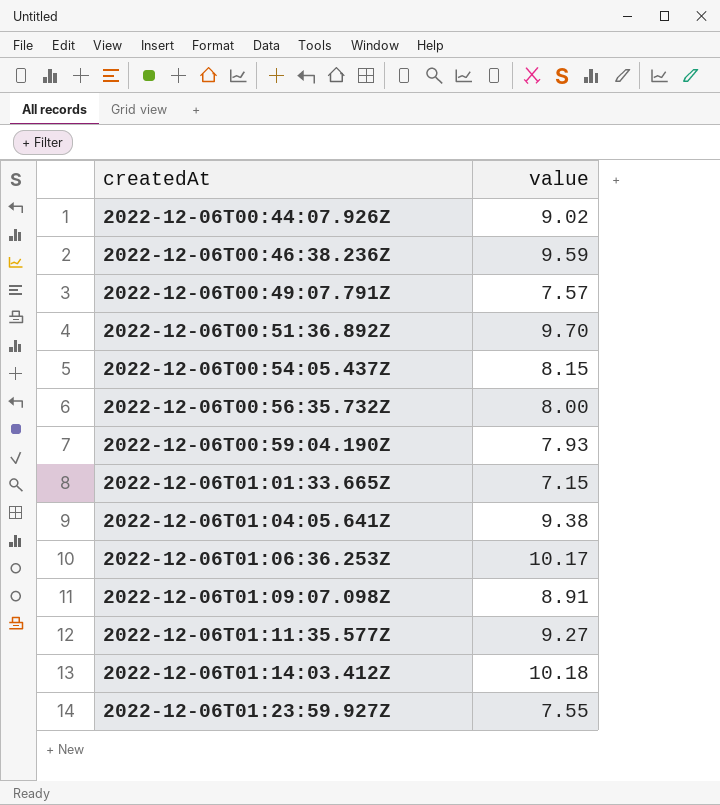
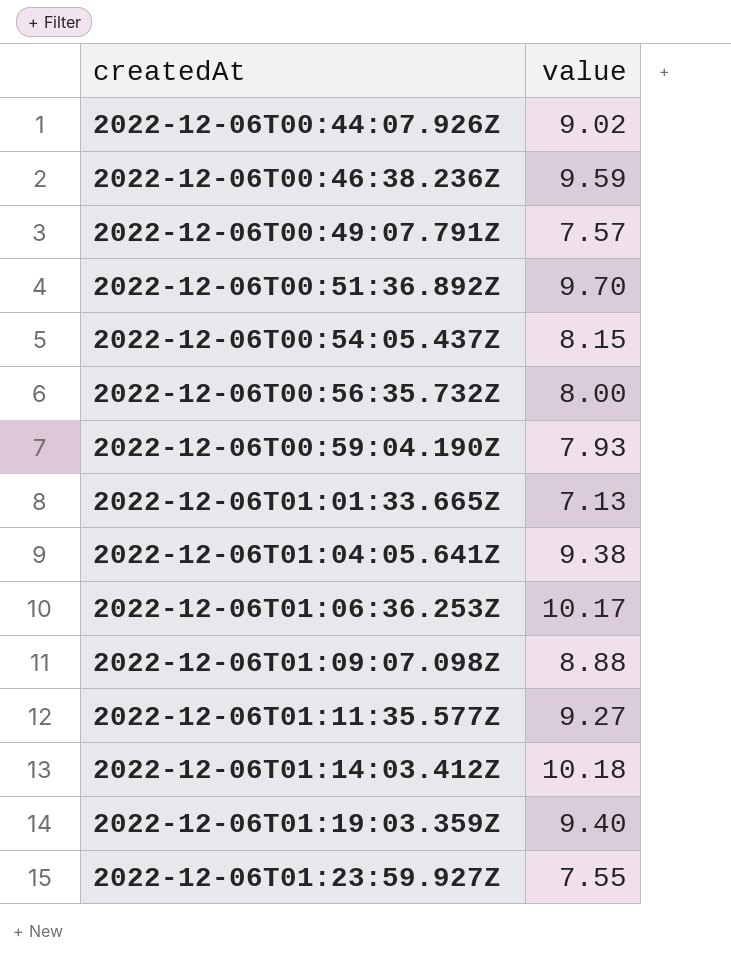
2022-12-06T01:01:33.665Z | value: 7.15 -> 7.13
2022-12-06T01:09:07.098Z | value: 8.91 -> 8.88
row 2022-12-06T01:19:03.359Z: none -> 9.40

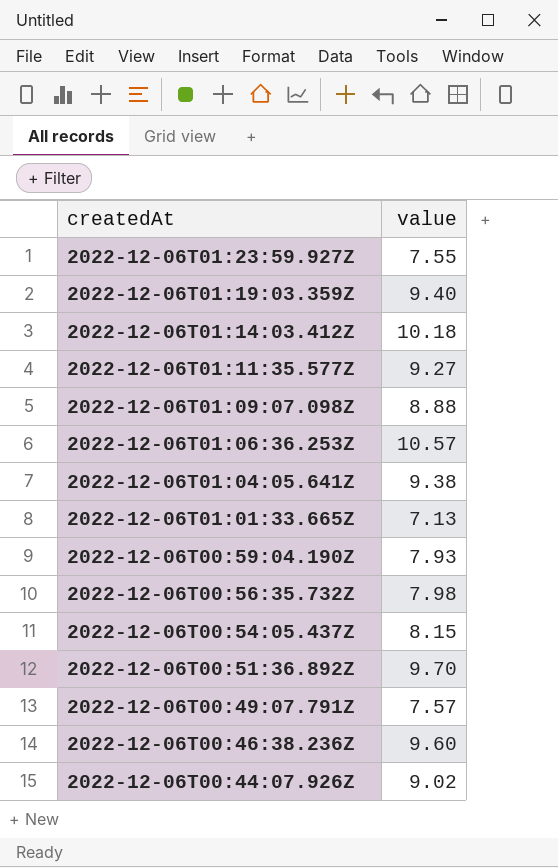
row order: createdAt ascending -> createdAt descending
2022-12-06T01:06:36.253Z | value: 10.17 -> 10.57
2022-12-06T00:56:35.732Z | value: 8.00 -> 7.98
2022-12-06T00:46:38.236Z | value: 9.59 -> 9.60

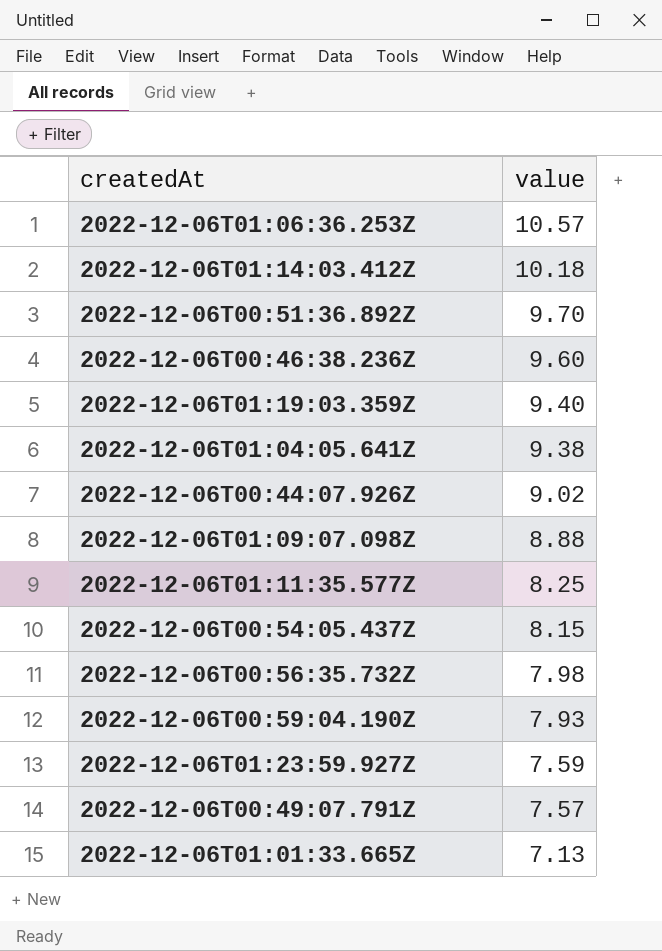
row order: createdAt descending -> value descending
2022-12-06T01:11:35.577Z | value: 9.27 -> 8.25
2022-12-06T01:23:59.927Z | value: 7.55 -> 7.59

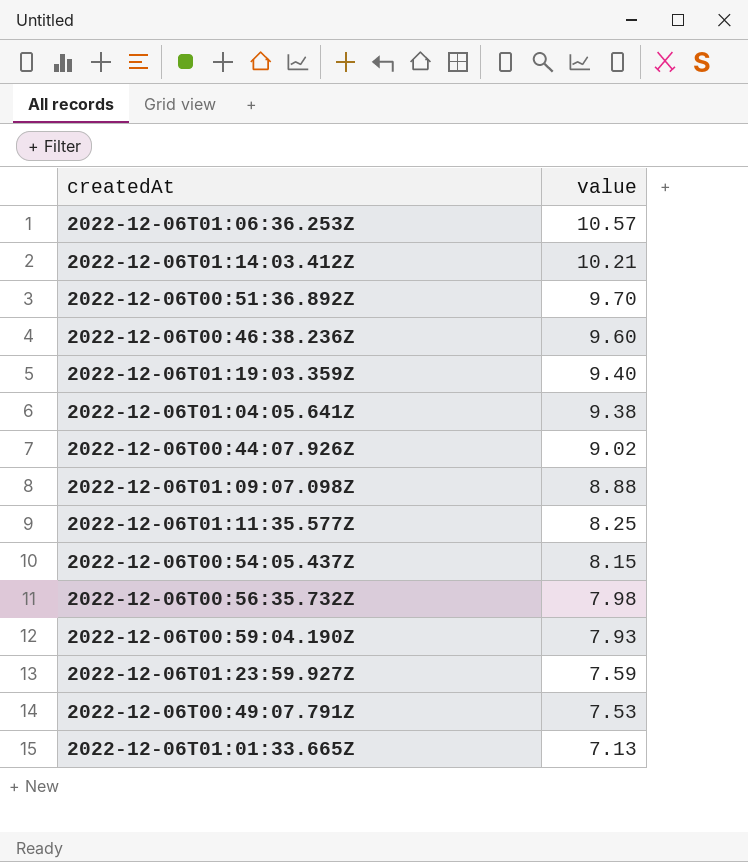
2022-12-06T01:14:03.412Z | value: 10.18 -> 10.21
2022-12-06T00:49:07.791Z | value: 7.57 -> 7.53

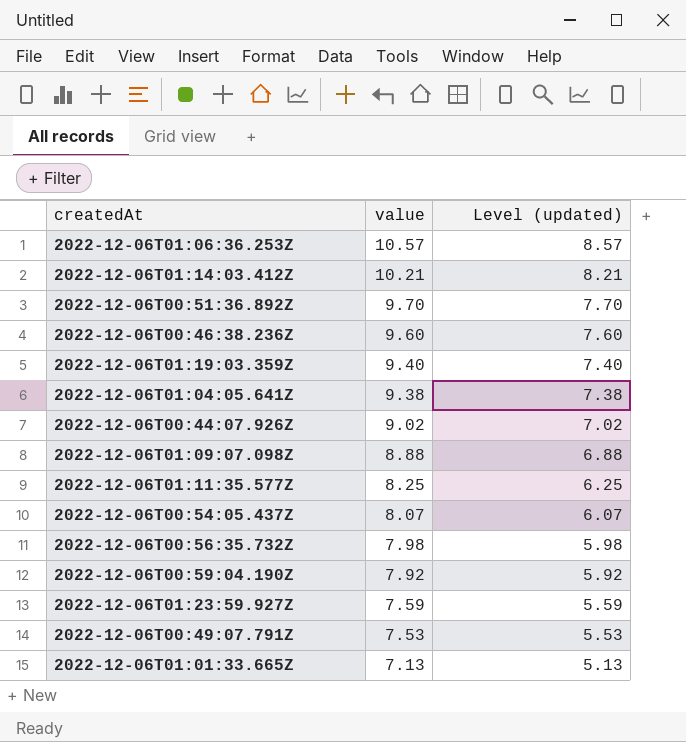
column Level (updated) | formula: none -> [value] - 2
2022-12-06T00:54:05.437Z | value: 8.15 -> 8.07
2022-12-06T00:59:04.190Z | value: 7.93 -> 7.92

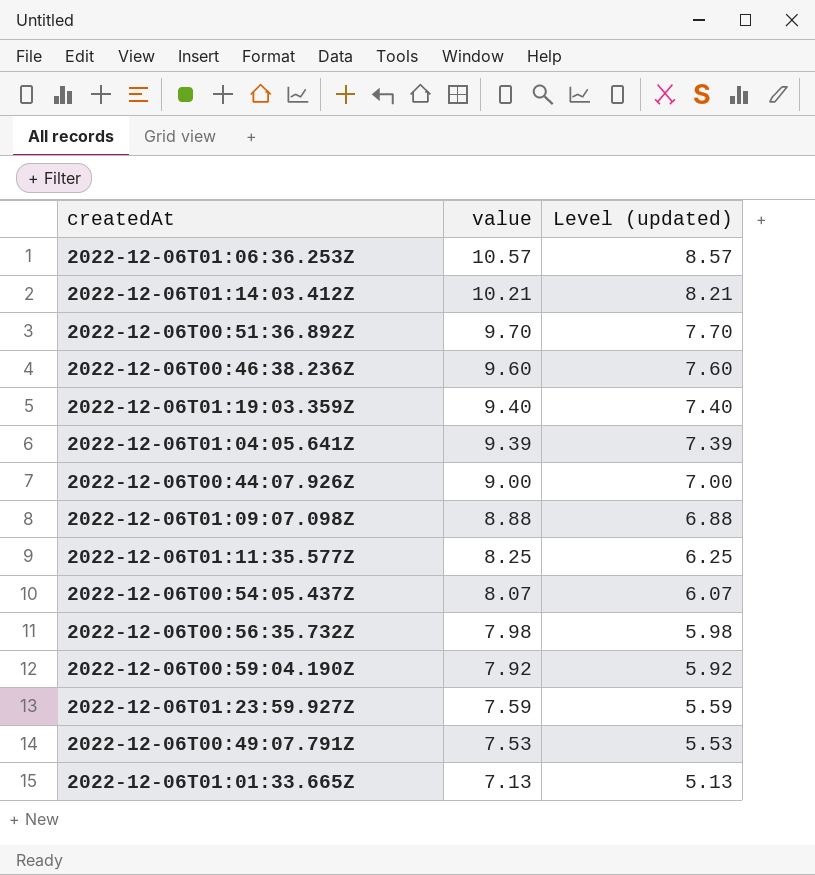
2022-12-06T01:04:05.641Z | value: 9.38 -> 9.39
2022-12-06T01:04:05.641Z | Level (updated): 7.38 -> 7.39
2022-12-06T00:44:07.926Z | value: 9.02 -> 9.00
2022-12-06T00:44:07.926Z | Level (updated): 7.02 -> 7.00

